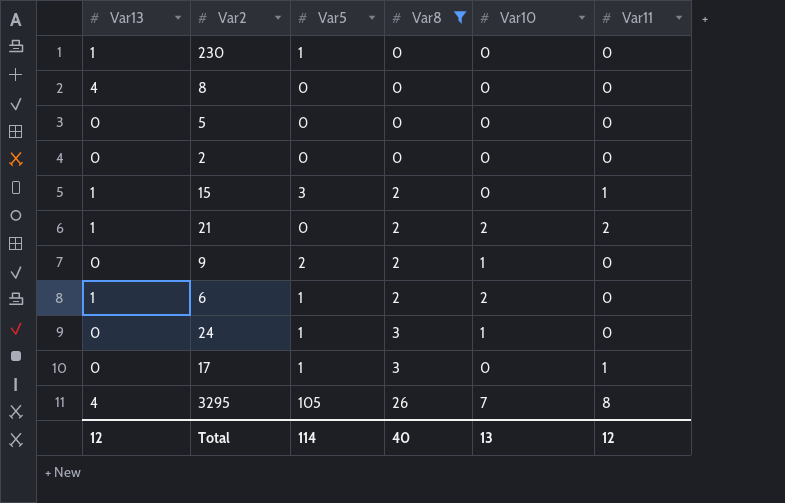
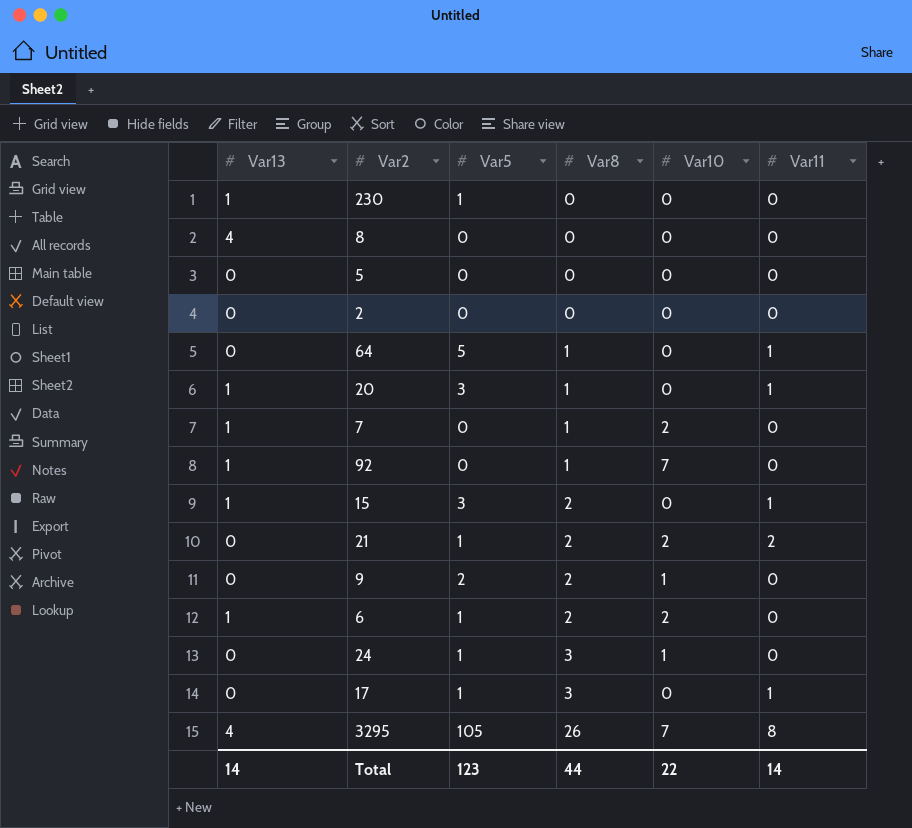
filter: Var8 != 1 -> none
21 | Var13: 1 -> 0
21 | Var5: 0 -> 1
Total | Var13: 12 -> 14
Total | Var5: 114 -> 123
Total | Var8: 40 -> 44
Total | Var10: 13 -> 22
Total | Var11: 12 -> 14

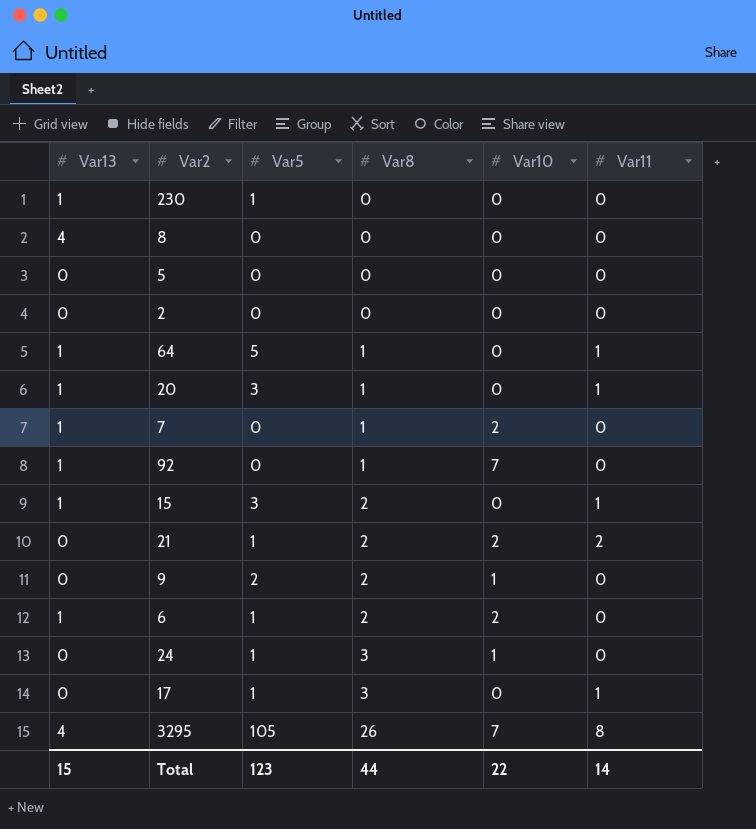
64 | Var13: 0 -> 1
Total | Var13: 14 -> 15

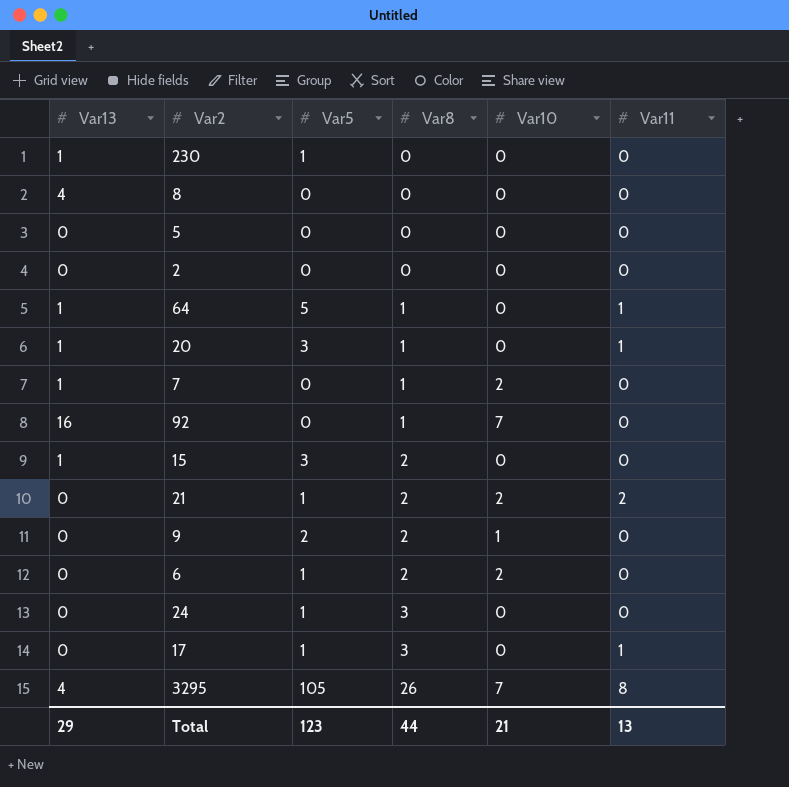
92 | Var13: 1 -> 16
15 | Var11: 1 -> 0
6 | Var13: 1 -> 0
24 | Var10: 1 -> 0
Total | Var13: 15 -> 29
Total | Var10: 22 -> 21
Total | Var11: 14 -> 13

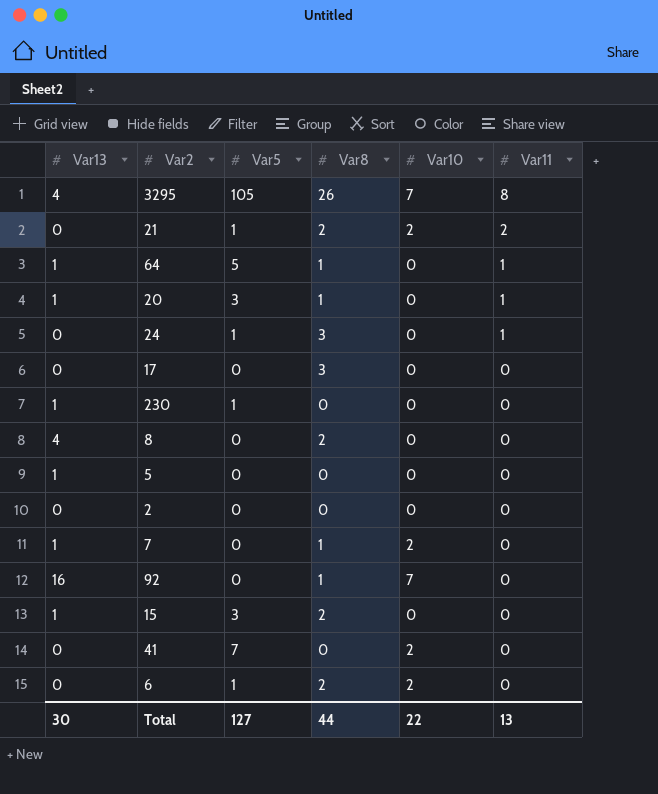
row order: Var8 ascending -> Var11 descending
row 9: 0 | 2 | 2 | 1 | 0 -> none
24 | Var11: 0 -> 1
17 | Var5: 1 -> 0
17 | Var11: 1 -> 0
8 | Var8: 0 -> 2
5 | Var13: 0 -> 1
row 41: none -> 0 | 7 | 0 | 2 | 0
Total | Var13: 29 -> 30
Total | Var5: 123 -> 127
Total | Var10: 21 -> 22

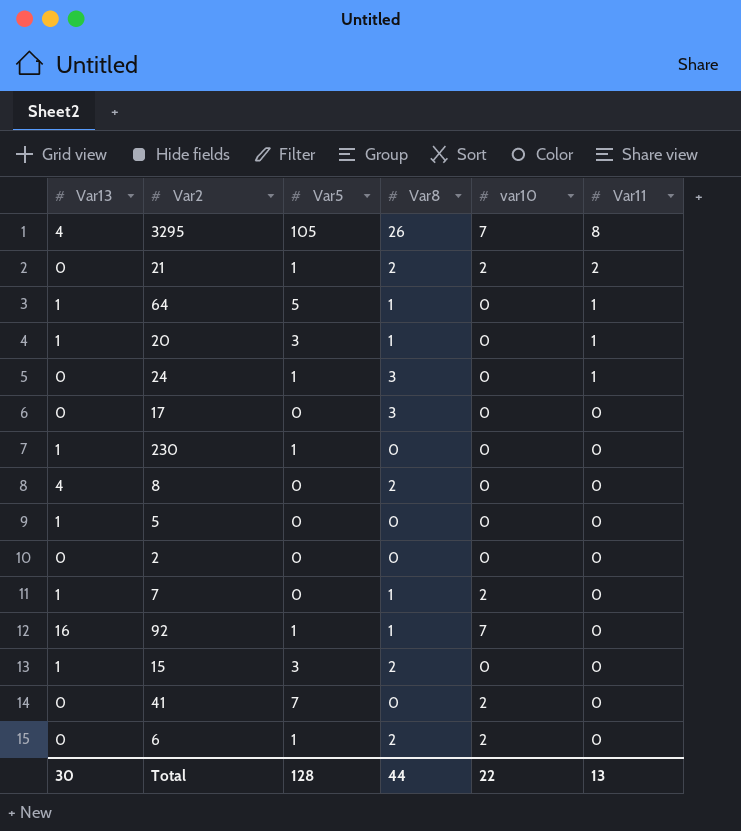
column name: Var10 -> var10
92 | Var5: 0 -> 1
Total | Var5: 127 -> 128

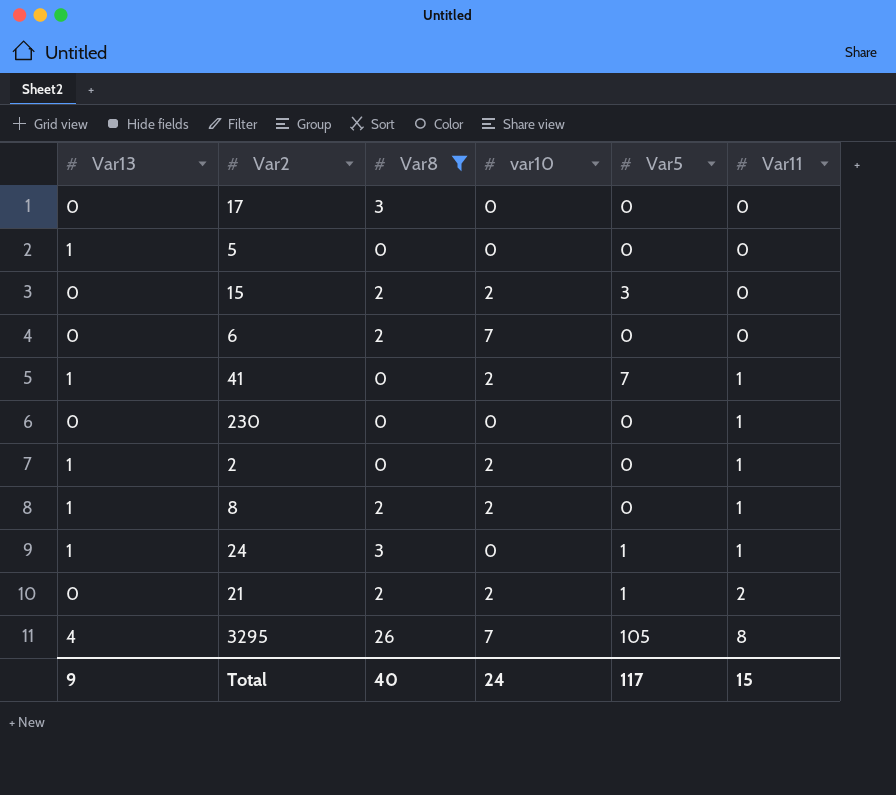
filter: none -> Var8 != 1
row order: Var11 descending -> Var11 ascending
column Var5 | position: 3 -> 5
15 | Var13: 1 -> 0
15 | var10: 0 -> 2
6 | var10: 2 -> 7
6 | Var5: 1 -> 0
41 | Var13: 0 -> 1
41 | Var11: 0 -> 1
230 | Var13: 1 -> 0
230 | Var5: 1 -> 0
230 | Var11: 0 -> 1
2 | Var13: 0 -> 1
2 | var10: 0 -> 2
2 | Var11: 0 -> 1
8 | Var13: 4 -> 1
8 | var10: 0 -> 2
8 | Var11: 0 -> 1
24 | Var13: 0 -> 1
Total | Var13: 30 -> 9
Total | Var8: 44 -> 40
Total | var10: 22 -> 24
Total | Var5: 128 -> 117
Total | Var11: 13 -> 15

